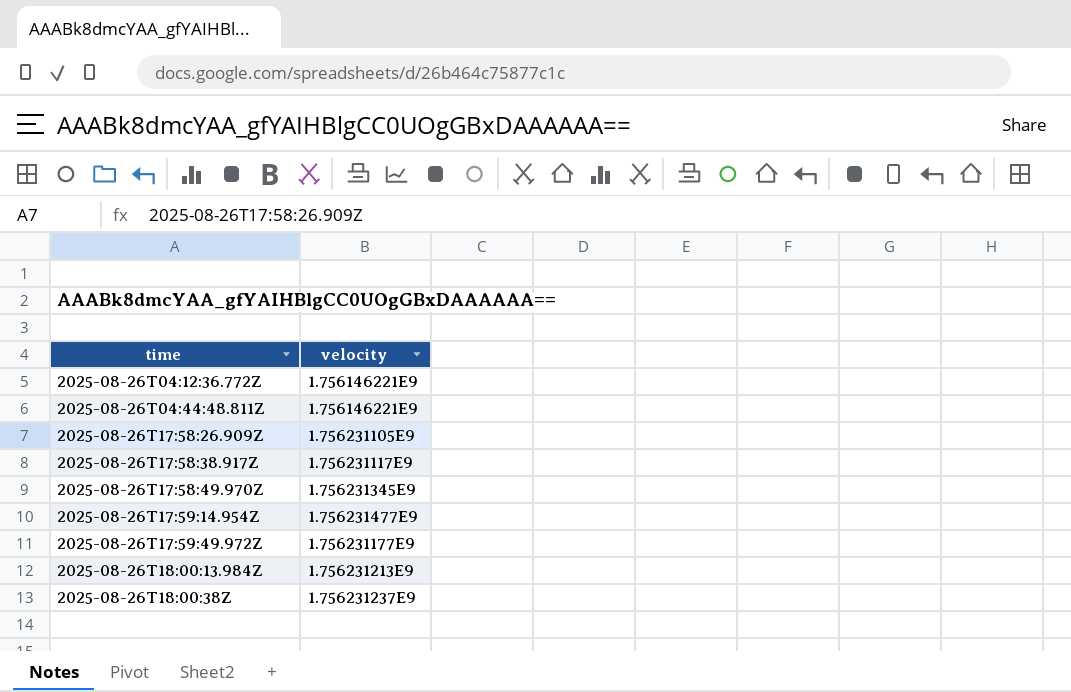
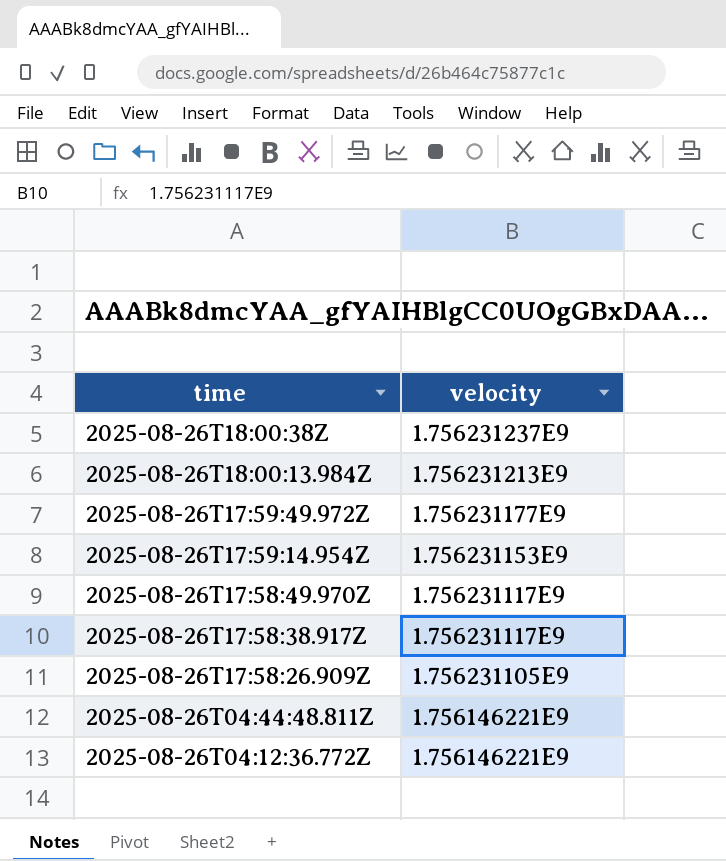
row order: time ascending -> time descending
2025-08-26T17:59:14.954Z | velocity: 1.756231477E9 -> 1.756231153E9
2025-08-26T17:58:49.970Z | velocity: 1.756231345E9 -> 1.756231117E9

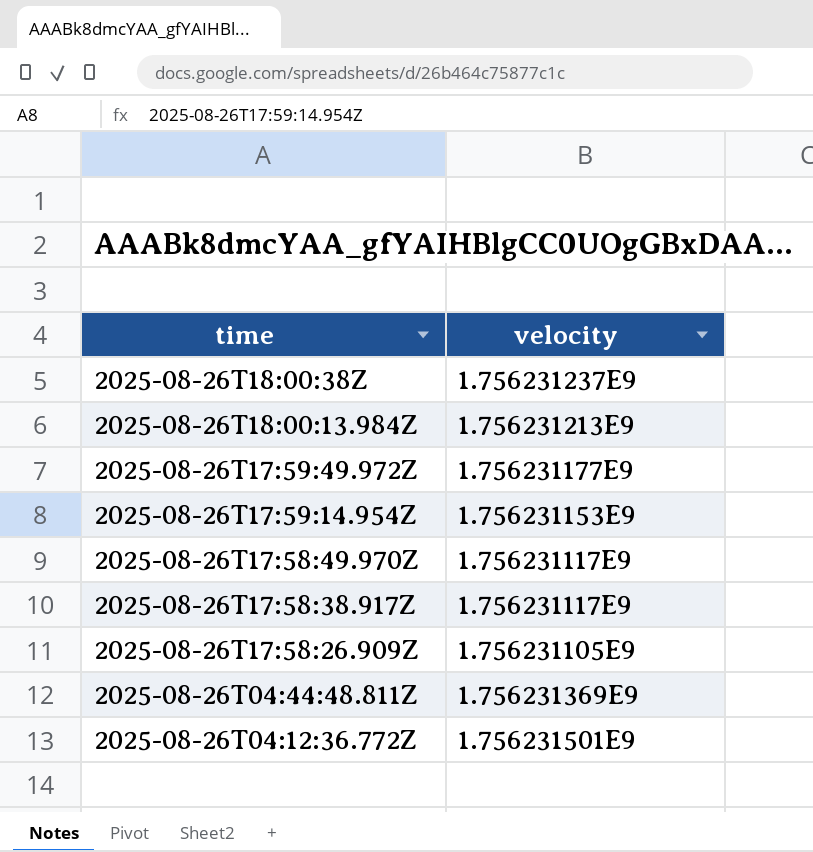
2025-08-26T04:44:48.811Z | velocity: 1.756146221E9 -> 1.756231369E9
2025-08-26T04:12:36.772Z | velocity: 1.756146221E9 -> 1.756231501E9

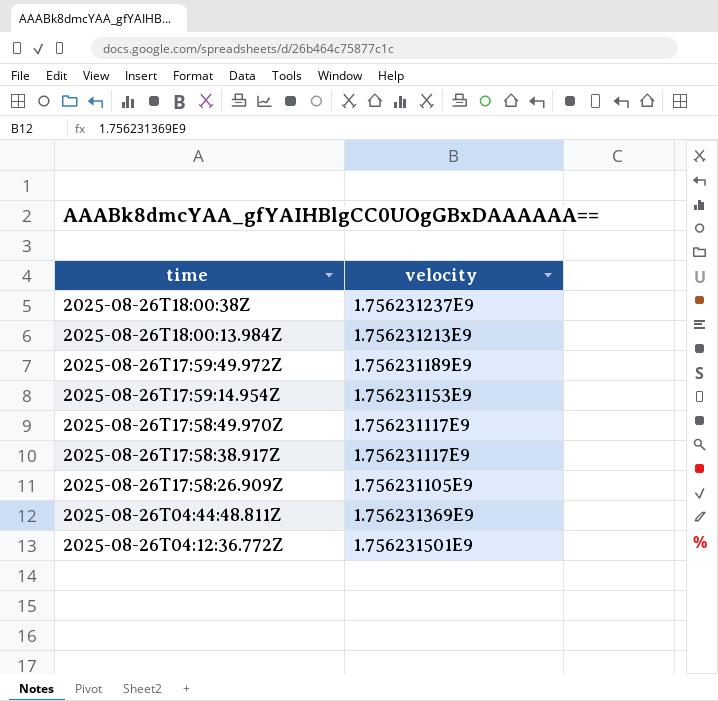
2025-08-26T17:59:49.972Z | velocity: 1.756231177E9 -> 1.756231189E9

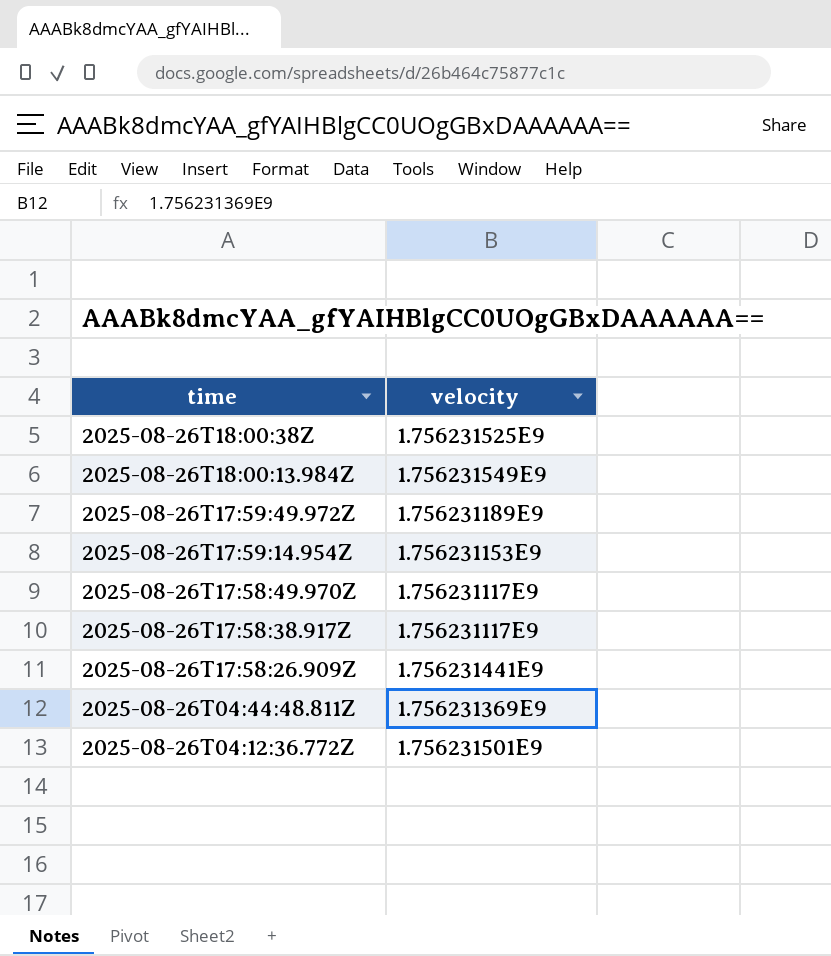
2025-08-26T18:00:38Z | velocity: 1.756231237E9 -> 1.756231525E9
2025-08-26T18:00:13.984Z | velocity: 1.756231213E9 -> 1.756231549E9
2025-08-26T17:58:26.909Z | velocity: 1.756231105E9 -> 1.756231441E9

